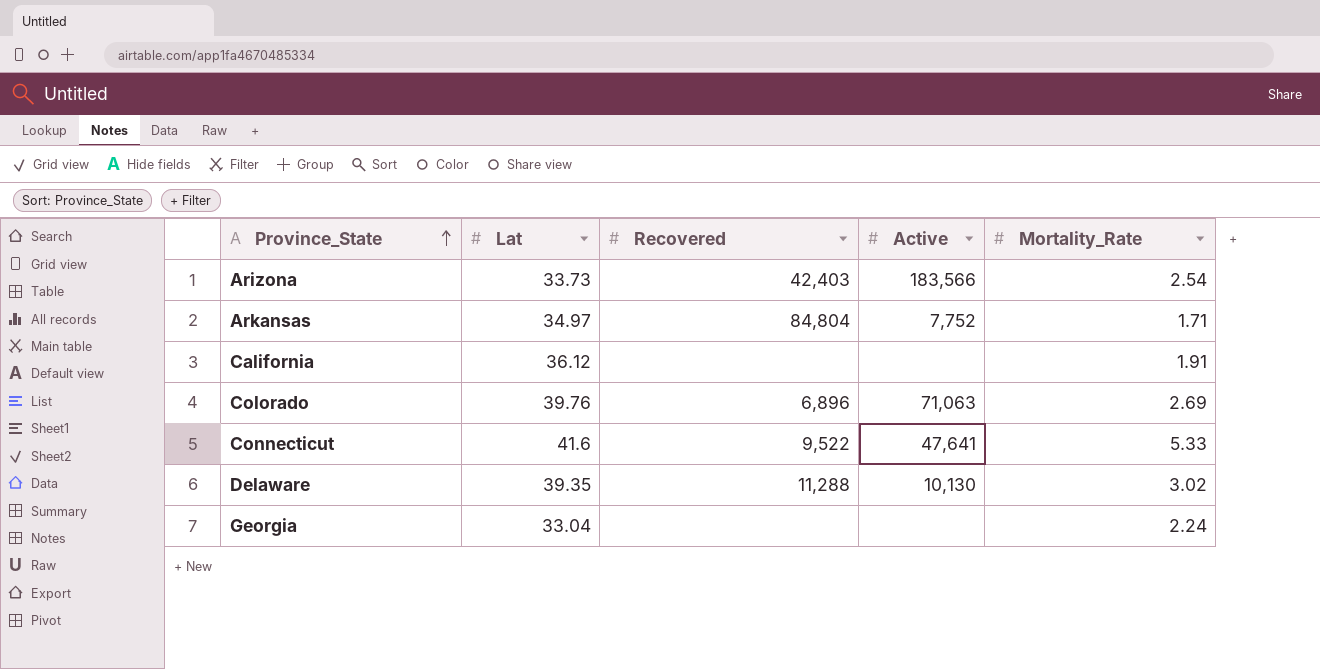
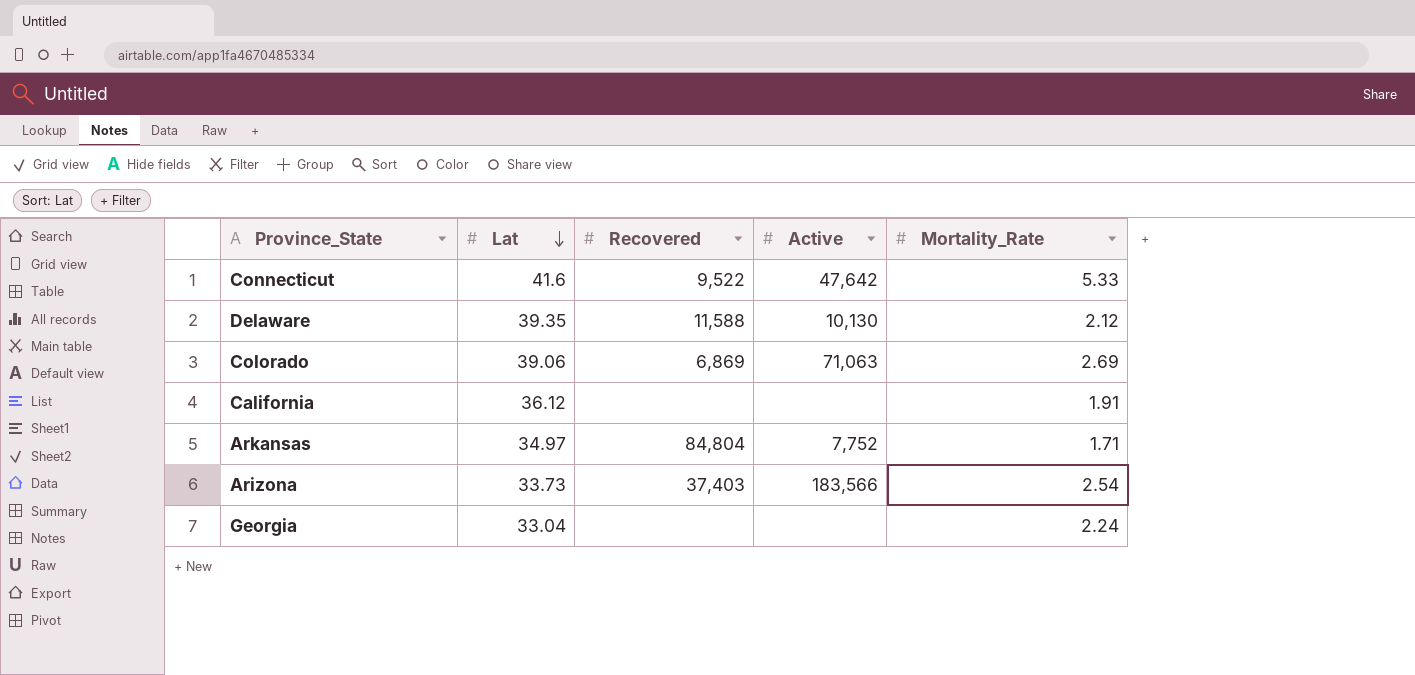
row order: Province_State ascending -> Lat descending
Connecticut | Active: 47,641 -> 47,642
Delaware | Recovered: 11,288 -> 11,588
Delaware | Mortality_Rate: 3.02 -> 2.12
Colorado | Lat: 39.76 -> 39.06
Colorado | Recovered: 6,896 -> 6,869
Arizona | Recovered: 42,403 -> 37,403

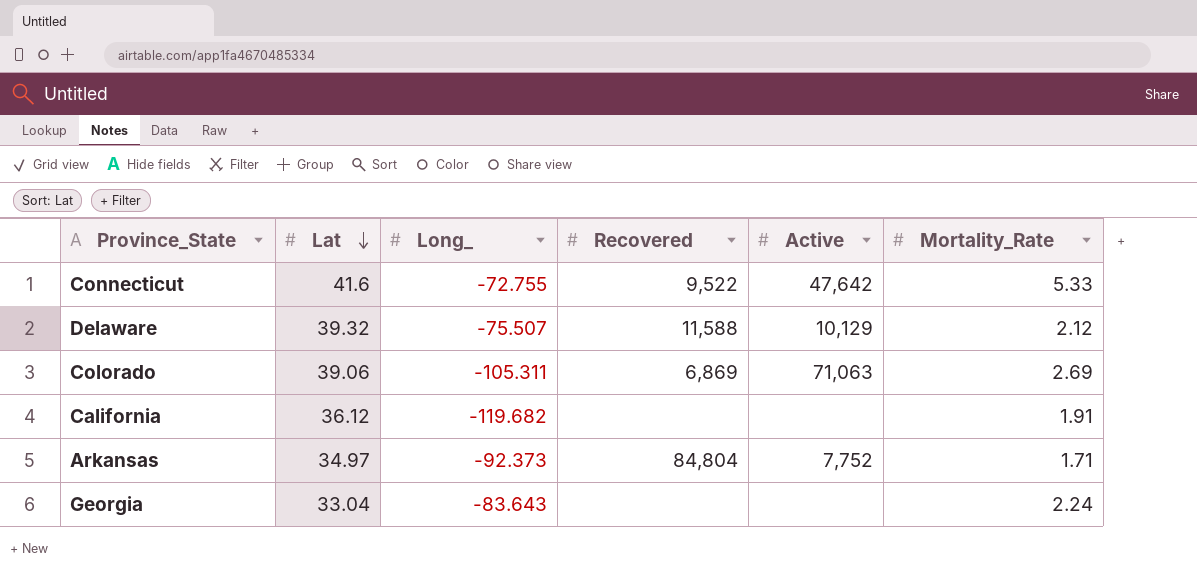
column Long_ | position: none -> 3
row Arizona: 33.73 | 37,403 | 183,566 | 2.54 -> none
Delaware | Lat: 39.35 -> 39.32
Delaware | Active: 10,130 -> 10,129

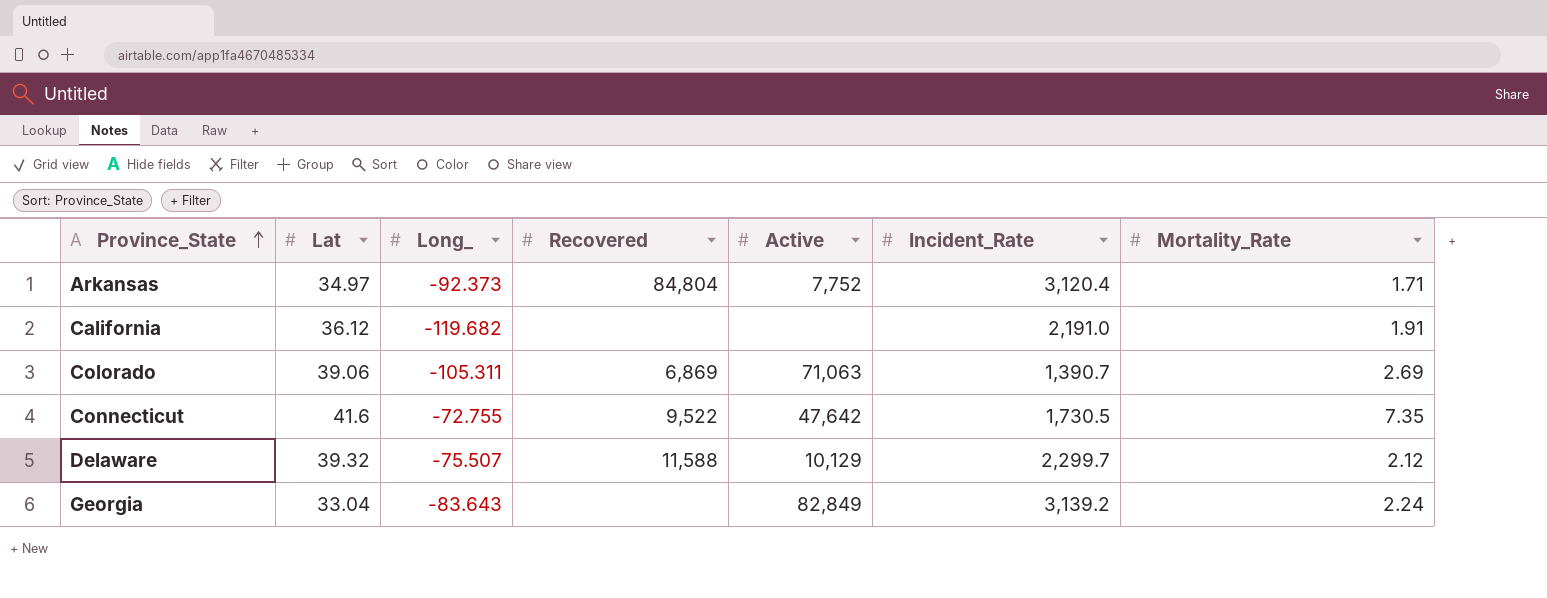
row order: Lat descending -> Province_State ascending
column Incident_Rate | position: none -> 6
Connecticut | Mortality_Rate: 5.33 -> 7.35
Georgia | Active: none -> 82,849

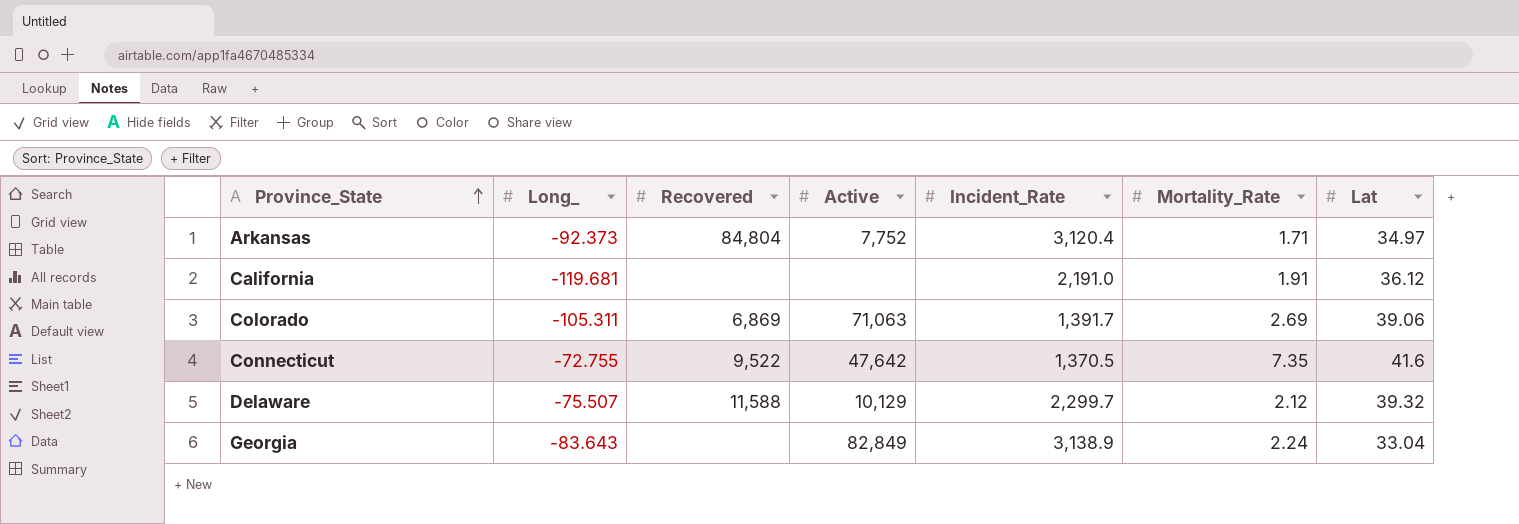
column Lat | position: 2 -> 7
California | Long_: -119.682 -> -119.681
Colorado | Incident_Rate: 1,390.7 -> 1,391.7
Connecticut | Incident_Rate: 1,730.5 -> 1,370.5
Georgia | Incident_Rate: 3,139.2 -> 3,138.9

